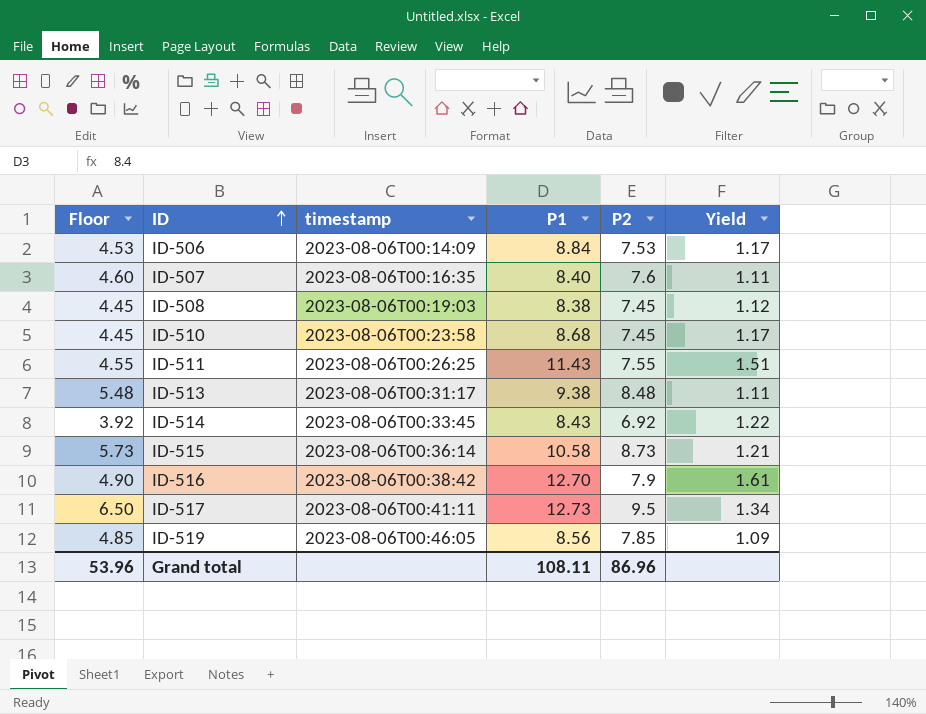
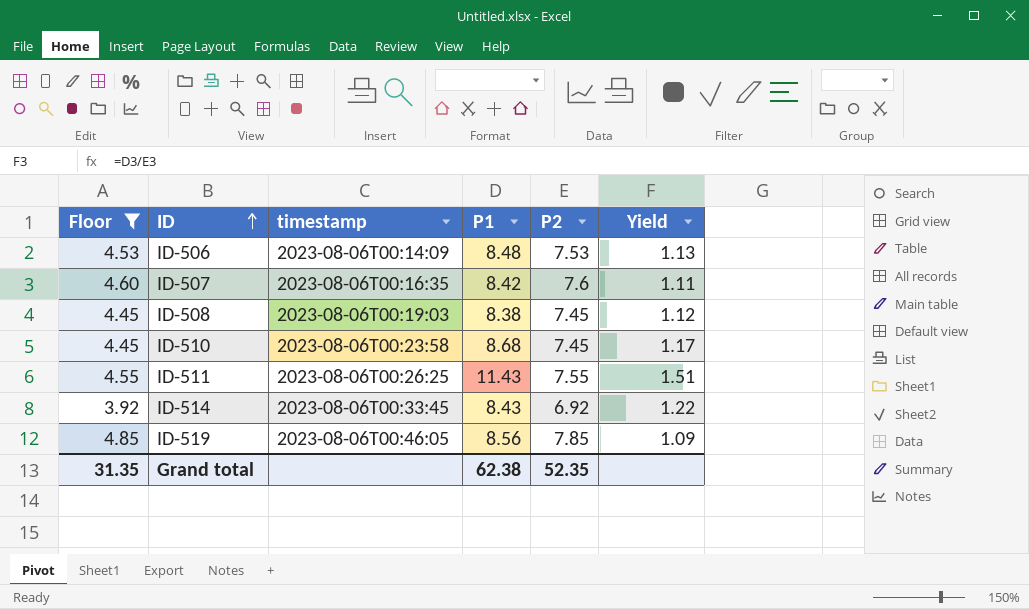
filter: none -> Floor <= 4.85
ID-506 | P1: 8.84 -> 8.48
ID-506 | Yield: 1.17 -> 1.13
ID-507 | P1: 8.40 -> 8.42
Grand total | Floor: 53.96 -> 31.35
Grand total | P1: 108.11 -> 62.38
Grand total | P2: 86.96 -> 52.35

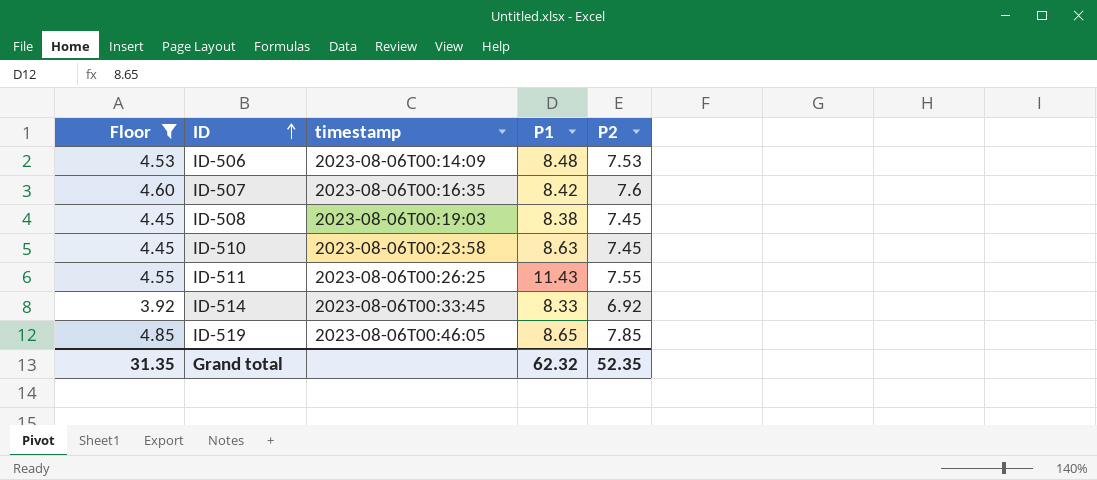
column Yield | formula: [P1] / [P2] -> none
ID-510 | P1: 8.68 -> 8.63
ID-514 | P1: 8.43 -> 8.33
ID-519 | P1: 8.56 -> 8.65
Grand total | P1: 62.38 -> 62.32

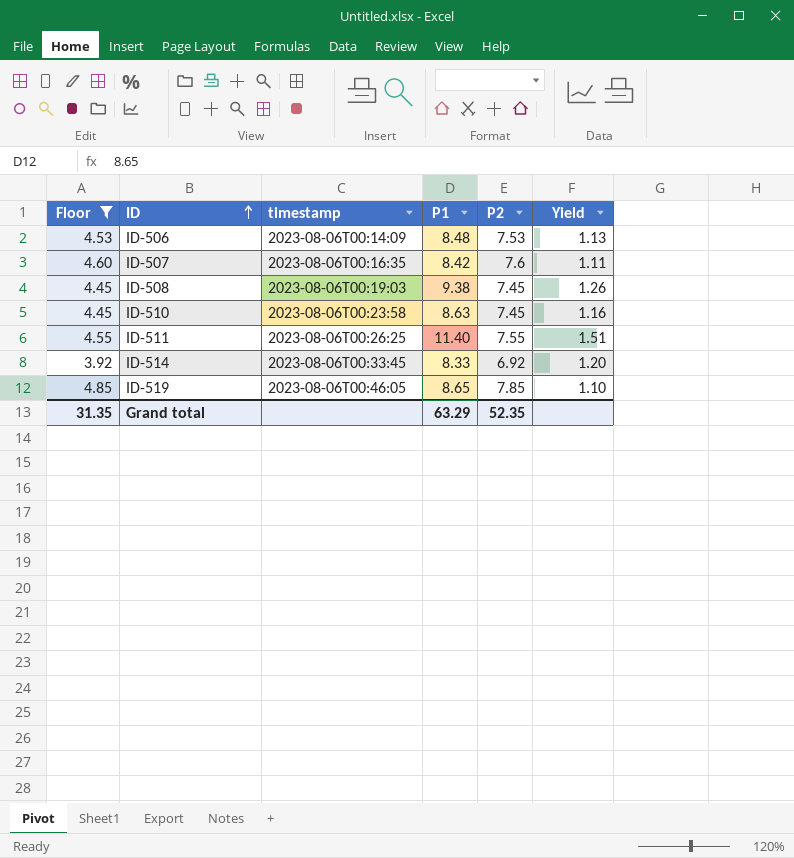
column Yield | formula: none -> [P1] / [P2]
ID-508 | P1: 8.38 -> 9.38
ID-511 | P1: 11.43 -> 11.40
Grand total | P1: 62.32 -> 63.29

